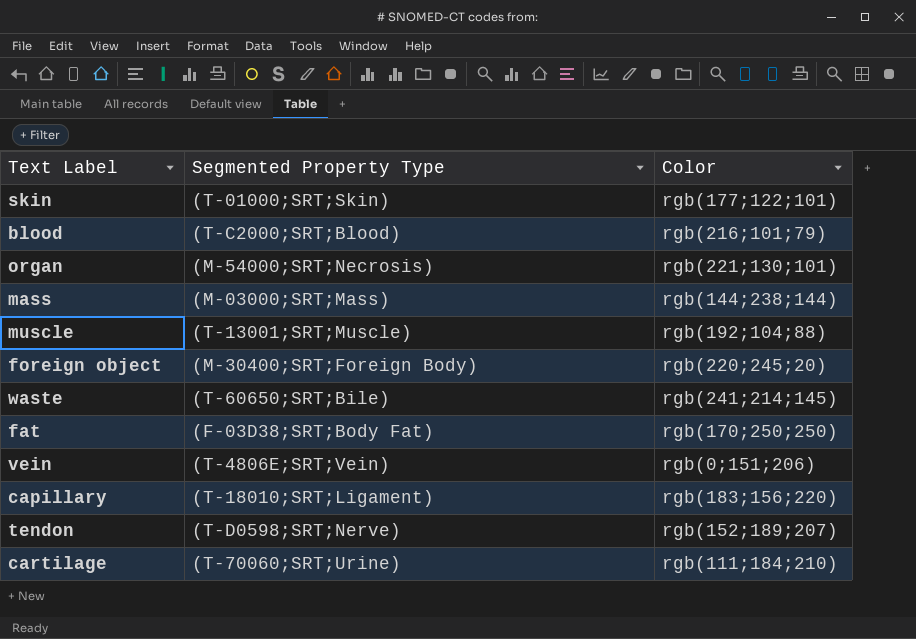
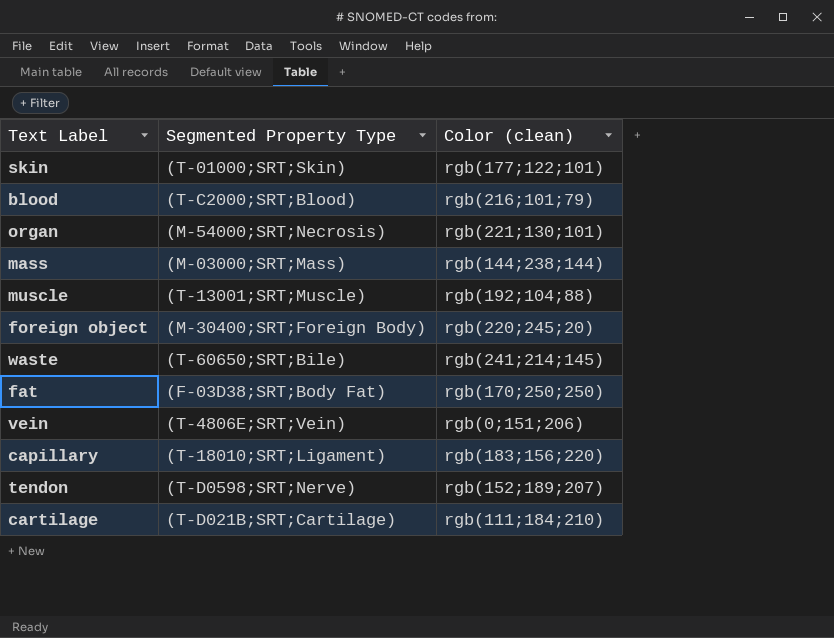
column name: Color -> Color (clean)
cartilage | Segmented Property Type: (T-70060;SRT;Urine) -> (T-D021B;SRT;Cartilage)

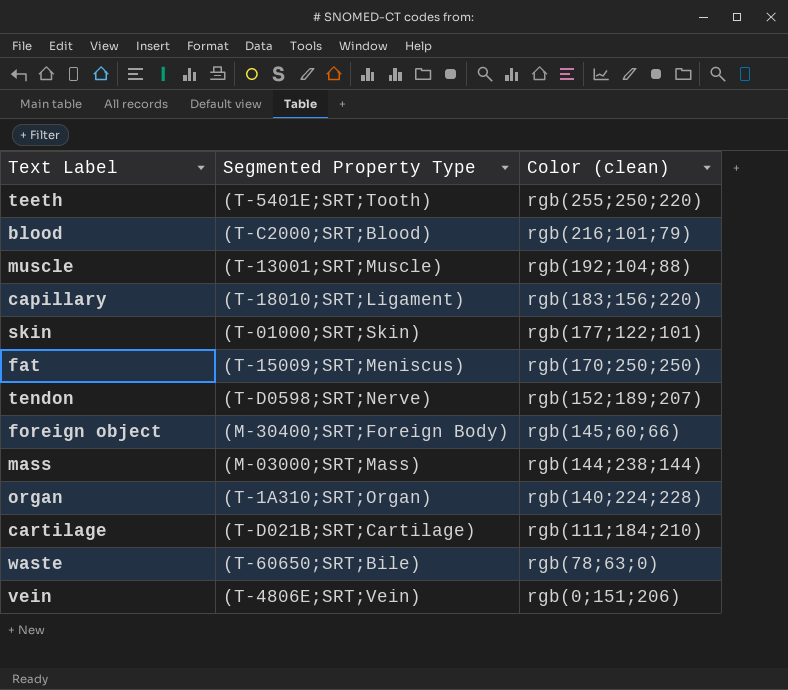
row order: none -> Color (clean) descending
row teeth: none -> (T-5401E;SRT;Tooth) | rgb(255;250;220)
fat | Segmented Property Type: (F-03D38;SRT;Body Fat) -> (T-15009;SRT;Meniscus)
foreign object | Color (clean): rgb(220;245;20) -> rgb(145;60;66)
organ | Segmented Property Type: (M-54000;SRT;Necrosis) -> (T-1A310;SRT;Organ)
organ | Color (clean): rgb(221;130;101) -> rgb(140;224;228)
waste | Color (clean): rgb(241;214;145) -> rgb(78;63;0)

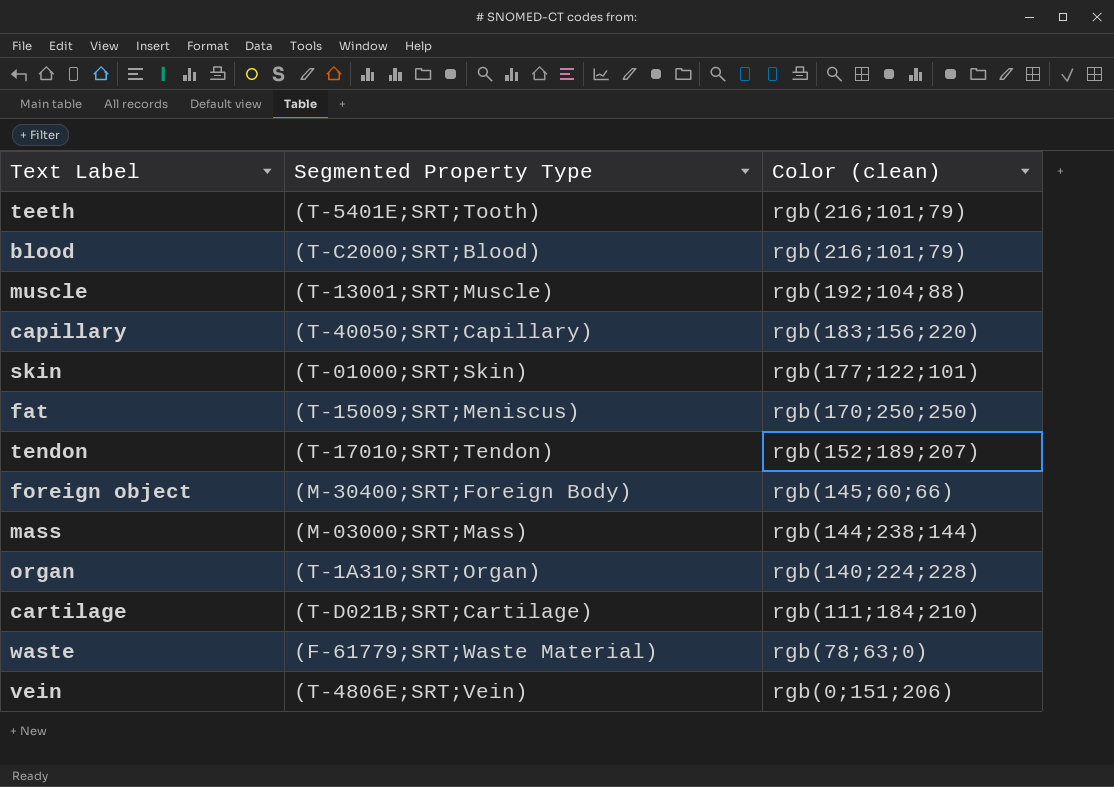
teeth | Color (clean): rgb(255;250;220) -> rgb(216;101;79)
capillary | Segmented Property Type: (T-18010;SRT;Ligament) -> (T-40050;SRT;Capillary)
tendon | Segmented Property Type: (T-D0598;SRT;Nerve) -> (T-17010;SRT;Tendon)
waste | Segmented Property Type: (T-60650;SRT;Bile) -> (F-61779;SRT;Waste Material)

